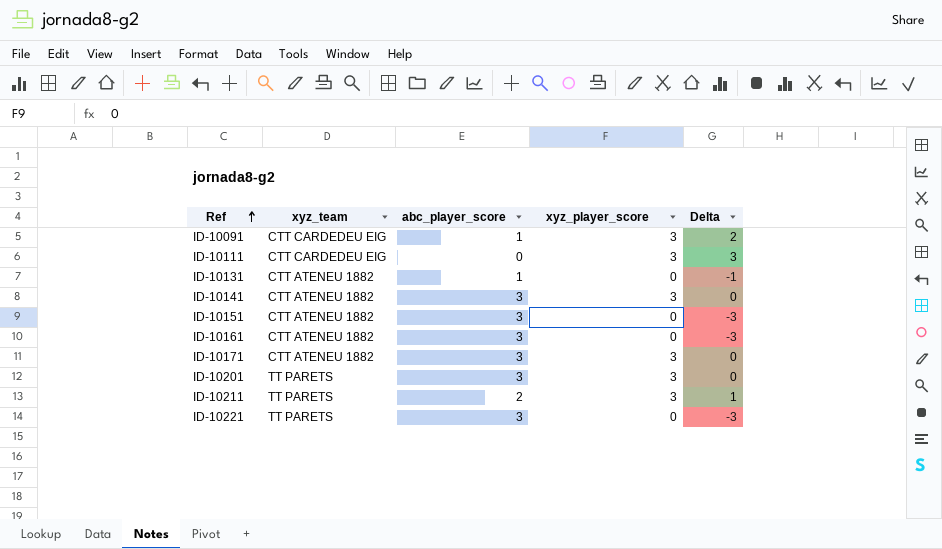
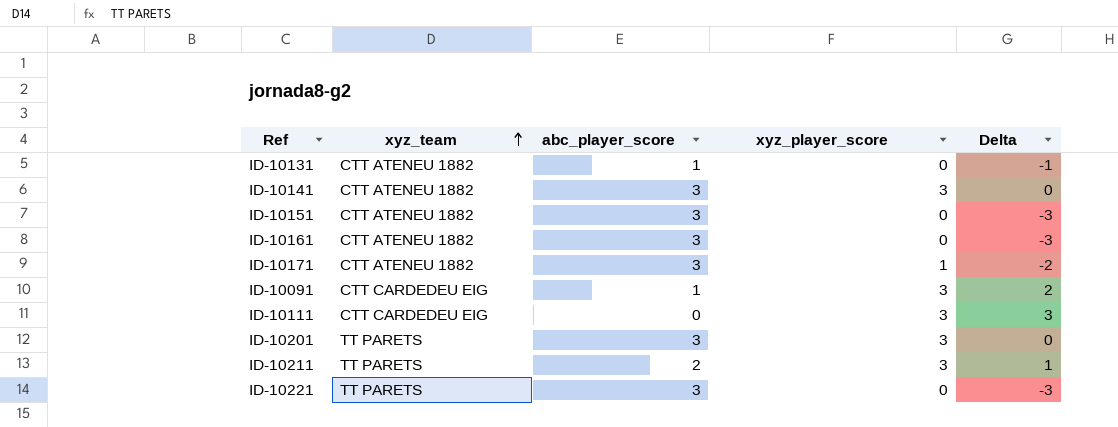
row order: Ref ascending -> xyz_team ascending
ID-10171 | xyz_player_score: 3 -> 1
ID-10171 | Delta: 0 -> -2

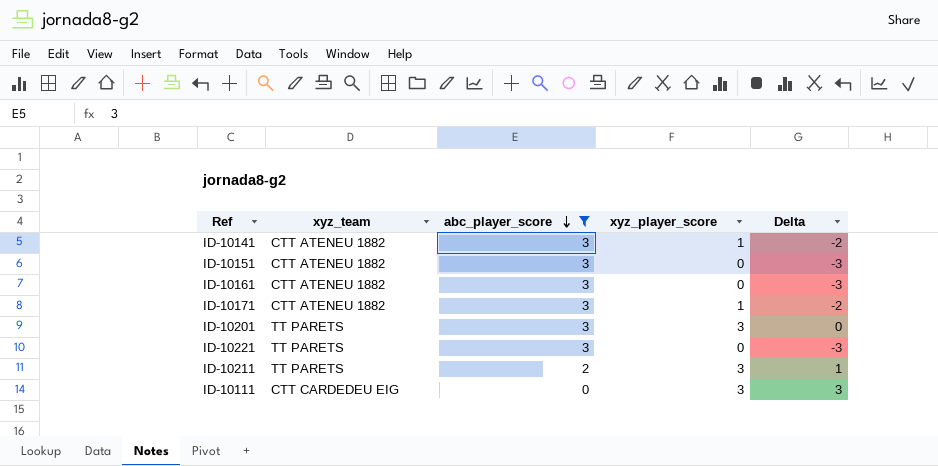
filter: none -> abc_player_score != 1
row order: xyz_team ascending -> abc_player_score descending
ID-10141 | xyz_player_score: 3 -> 1
ID-10141 | Delta: 0 -> -2

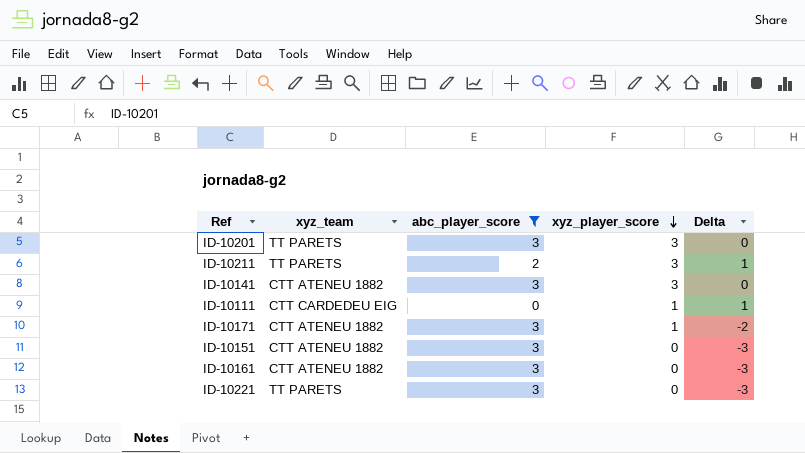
row order: abc_player_score descending -> xyz_player_score descending
ID-10141 | xyz_player_score: 1 -> 3
ID-10141 | Delta: -2 -> 0
ID-10111 | xyz_player_score: 3 -> 1
ID-10111 | Delta: 3 -> 1

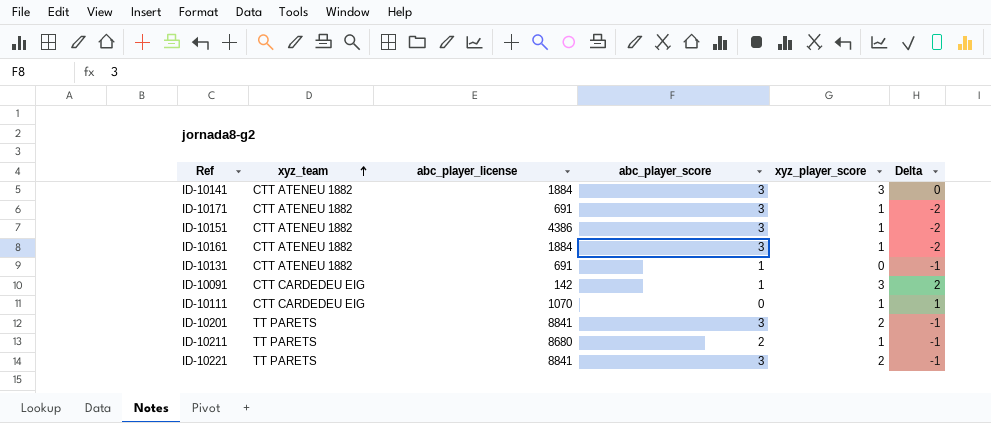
filter: abc_player_score != 1 -> none
row order: xyz_player_score descending -> xyz_team ascending
column abc_player_license | position: none -> 3
ID-10151 | xyz_player_score: 0 -> 1
ID-10151 | Delta: -3 -> -2
ID-10161 | xyz_player_score: 0 -> 1
ID-10161 | Delta: -3 -> -2
ID-10201 | xyz_player_score: 3 -> 2
ID-10201 | Delta: 0 -> -1
ID-10211 | xyz_player_score: 3 -> 1
ID-10211 | Delta: 1 -> -1
ID-10221 | xyz_player_score: 0 -> 2
ID-10221 | Delta: -3 -> -1

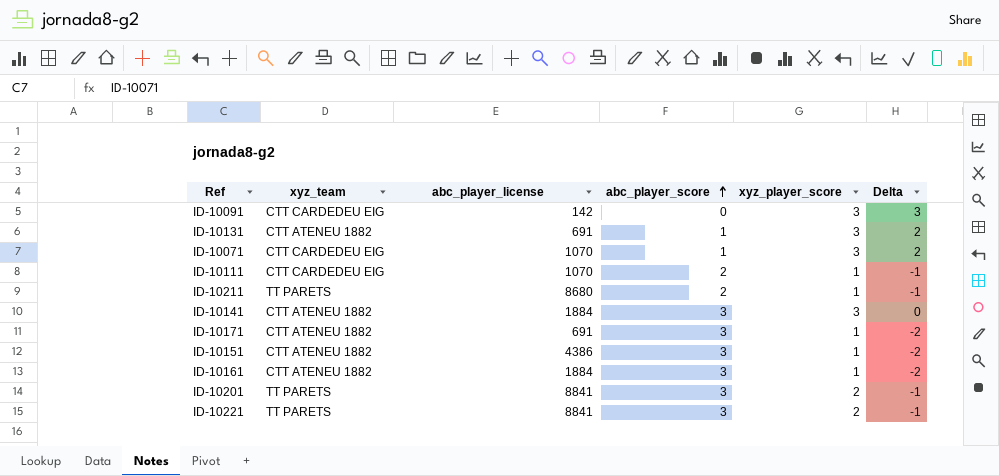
row order: xyz_team ascending -> abc_player_score ascending
ID-10091 | abc_player_score: 1 -> 0
ID-10091 | Delta: 2 -> 3
ID-10131 | xyz_player_score: 0 -> 3
ID-10131 | Delta: -1 -> 2
row ID-10071: none -> CTT CARDEDEU EIG | 1070 | 1 | 3 | 2
ID-10111 | abc_player_score: 0 -> 2
ID-10111 | Delta: 1 -> -1

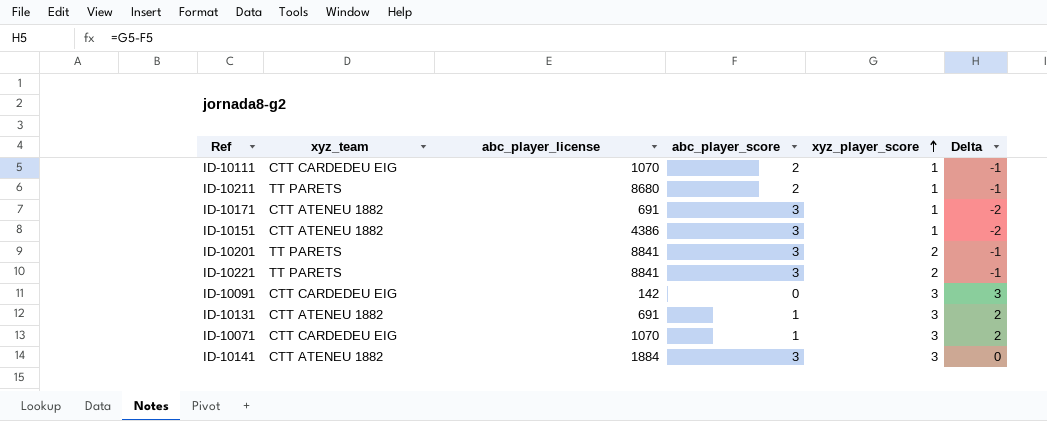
row order: abc_player_score ascending -> xyz_player_score ascending
row ID-10161: CTT ATENEU 1882 | 1884 | 3 | 1 | -2 -> none

